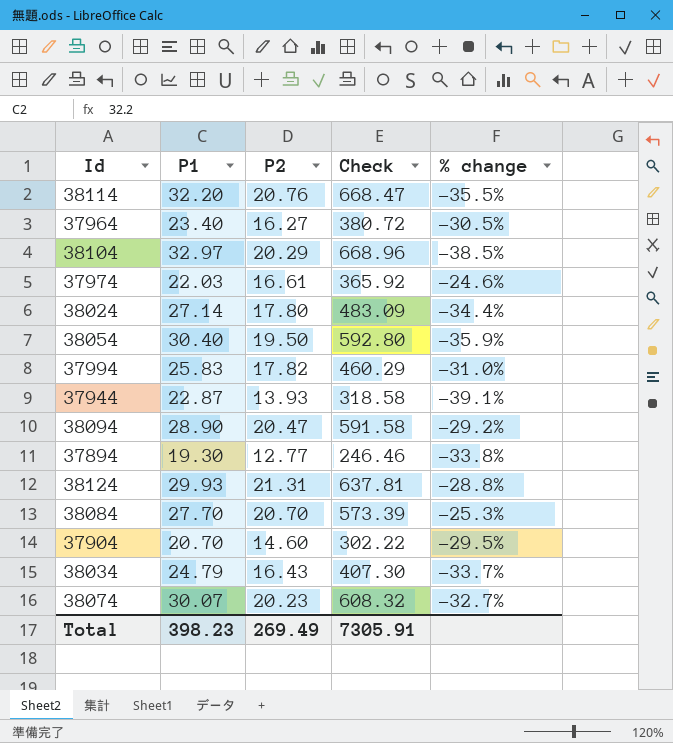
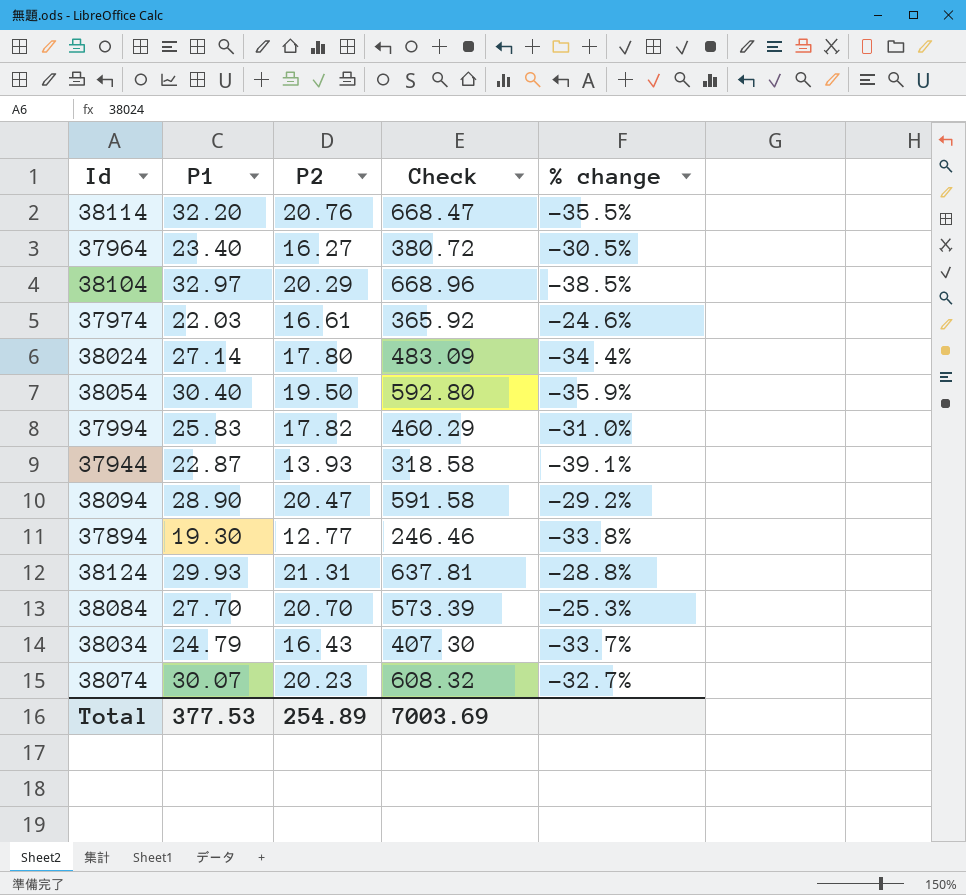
row 37904: 20.70 | 14.60 | 302.22 | -29.5% -> none
Total | P1: 398.23 -> 377.53
Total | P2: 269.49 -> 254.89
Total | Check: 7305.91 -> 7003.69

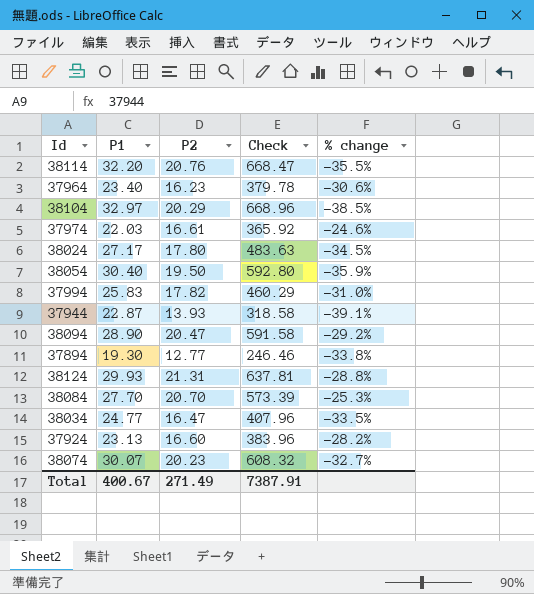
37964 | P2: 16.27 -> 16.23
37964 | Check: 380.72 -> 379.78
37964 | % change: -30.5% -> -30.6%
38024 | P1: 27.14 -> 27.17
38024 | Check: 483.09 -> 483.63
38024 | % change: -34.4% -> -34.5%
38034 | P1: 24.79 -> 24.77
38034 | P2: 16.43 -> 16.47
38034 | Check: 407.30 -> 407.96
38034 | % change: -33.7% -> -33.5%
row 37924: none -> 23.13 | 16.60 | 383.96 | -28.2%
Total | P1: 377.53 -> 400.67
Total | P2: 254.89 -> 271.49
Total | Check: 7003.69 -> 7387.91

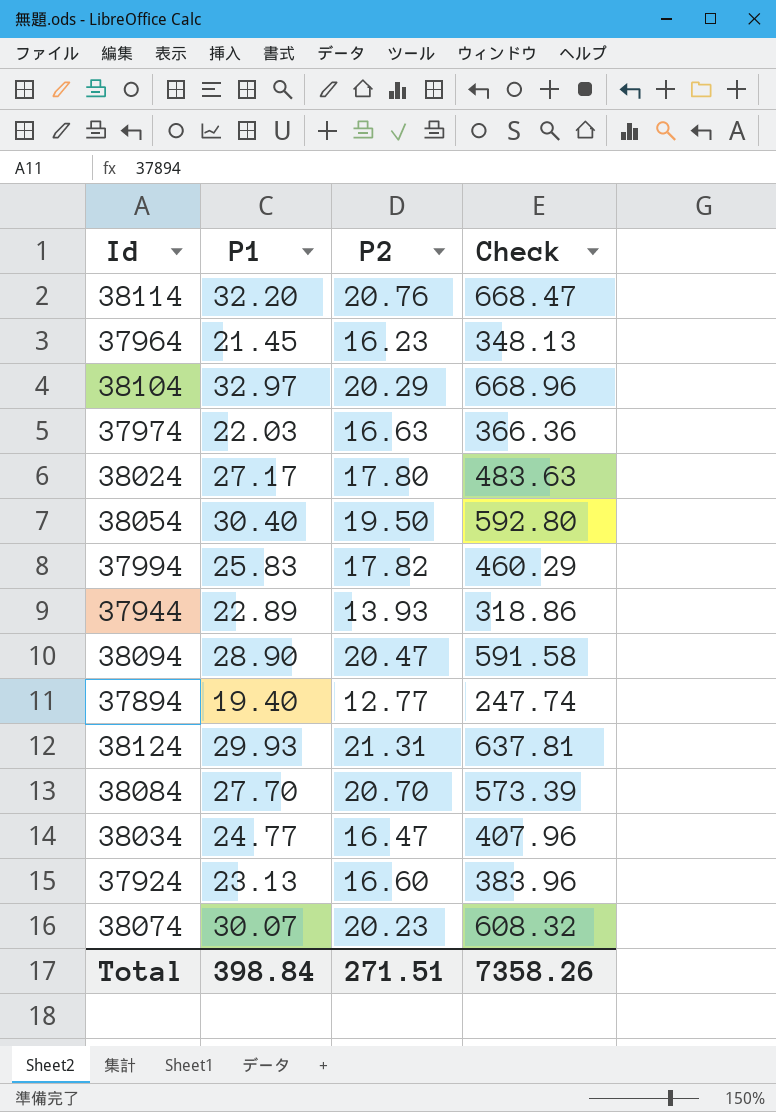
column % change | formula: ([P2] - [P1]) / [P1] -> none
37964 | P1: 23.40 -> 21.45
37964 | Check: 379.78 -> 348.13
37974 | P2: 16.61 -> 16.63
37974 | Check: 365.92 -> 366.36
37944 | P1: 22.87 -> 22.89
37944 | Check: 318.58 -> 318.86
37894 | P1: 19.30 -> 19.40
37894 | Check: 246.46 -> 247.74
Total | P1: 400.67 -> 398.84
Total | P2: 271.49 -> 271.51
Total | Check: 7387.91 -> 7358.26

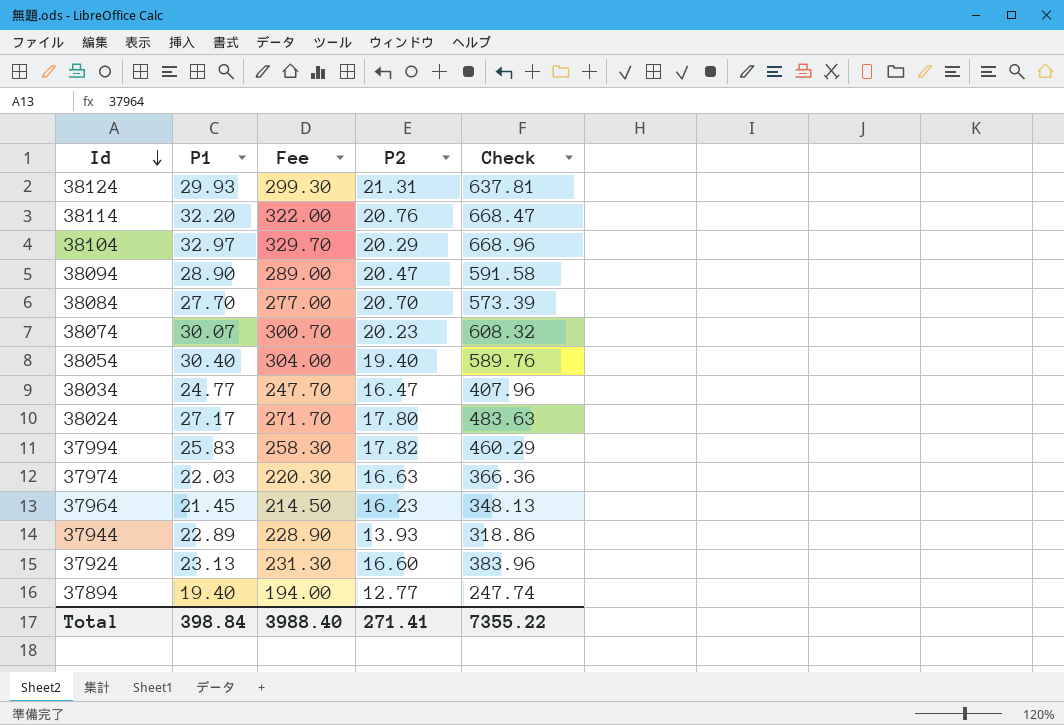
row order: none -> Id descending
column Fee | formula: none -> [P1] * 10
38054 | P2: 19.50 -> 19.40
38054 | Check: 592.80 -> 589.76
Total | P2: 271.51 -> 271.41
Total | Check: 7358.26 -> 7355.22

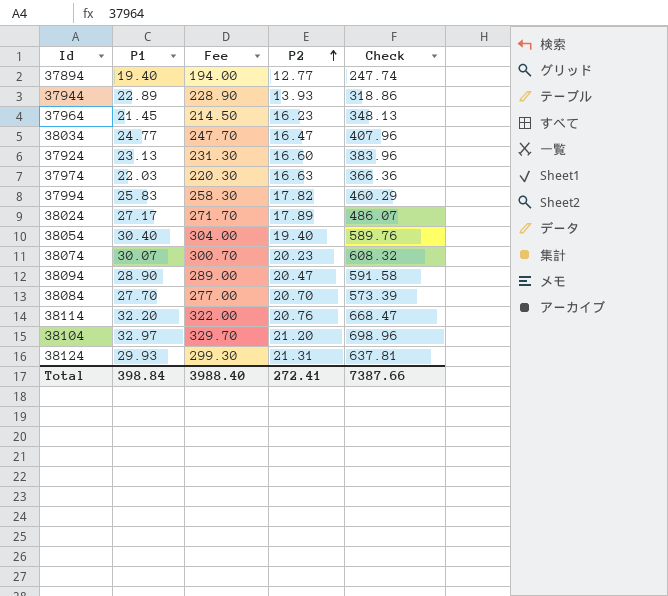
row order: Id descending -> P2 ascending
38024 | P2: 17.80 -> 17.89
38024 | Check: 483.63 -> 486.07
38104 | P2: 20.29 -> 21.20
38104 | Check: 668.96 -> 698.96
Total | P2: 271.41 -> 272.41
Total | Check: 7355.22 -> 7387.66

